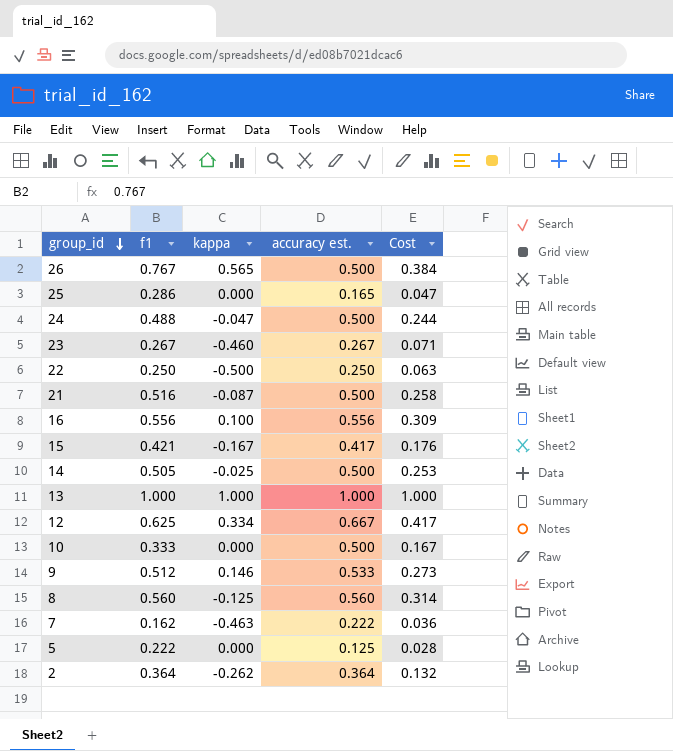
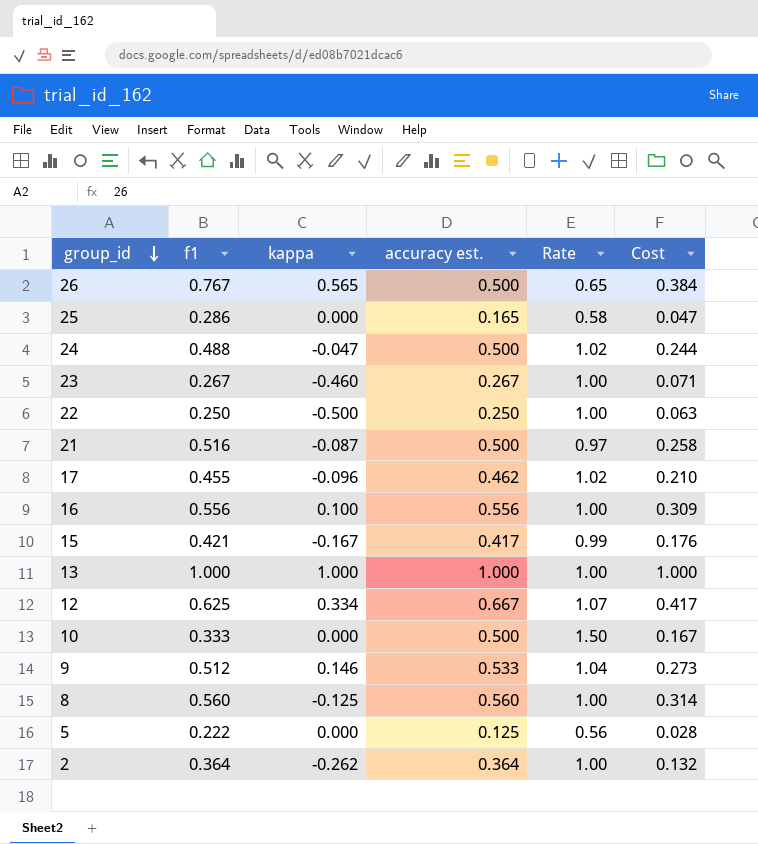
column Rate | formula: none -> [accuracy est.] / [f1]
row 14: 0.505 | -0.025 | 0.500 | 0.253 -> none
row 7: 0.162 | -0.463 | 0.222 | 0.036 -> none
row 17: none -> 0.455 | -0.096 | 0.462 | 1.02 | 0.210

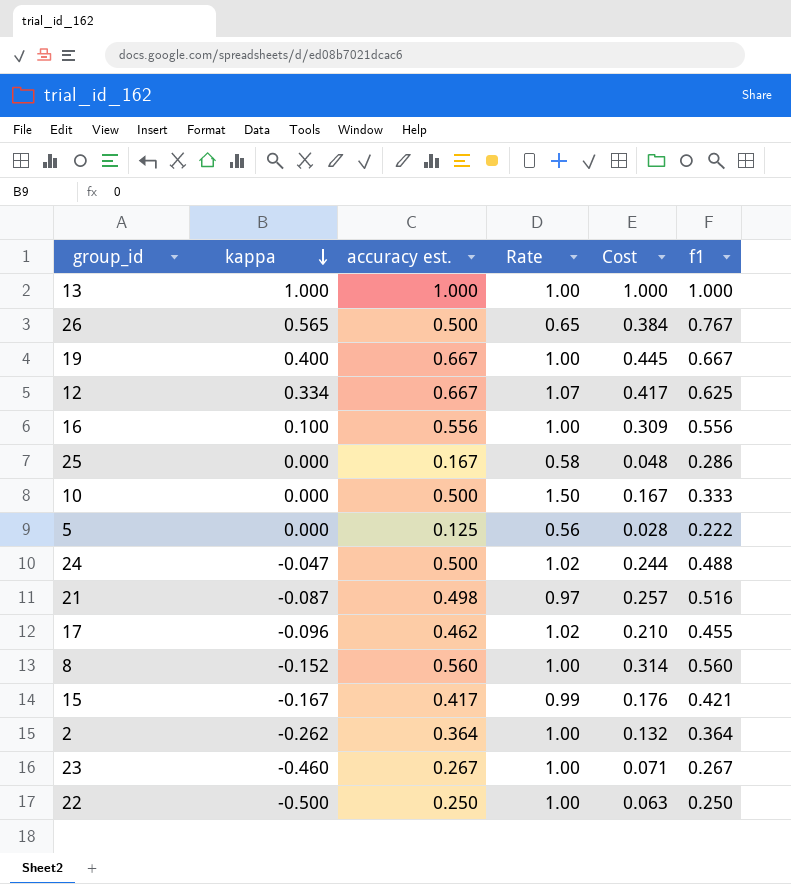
row order: group_id descending -> kappa descending
column f1 | position: 2 -> 6
row 9: 0.512 | 0.146 | 0.533 | 1.04 | 0.273 -> none
row 19: none -> 0.400 | 0.667 | 1.00 | 0.445 | 0.667
25 | accuracy est.: 0.165 -> 0.167
25 | Cost: 0.047 -> 0.048
21 | accuracy est.: 0.500 -> 0.498
21 | Cost: 0.258 -> 0.257
8 | kappa: -0.125 -> -0.152

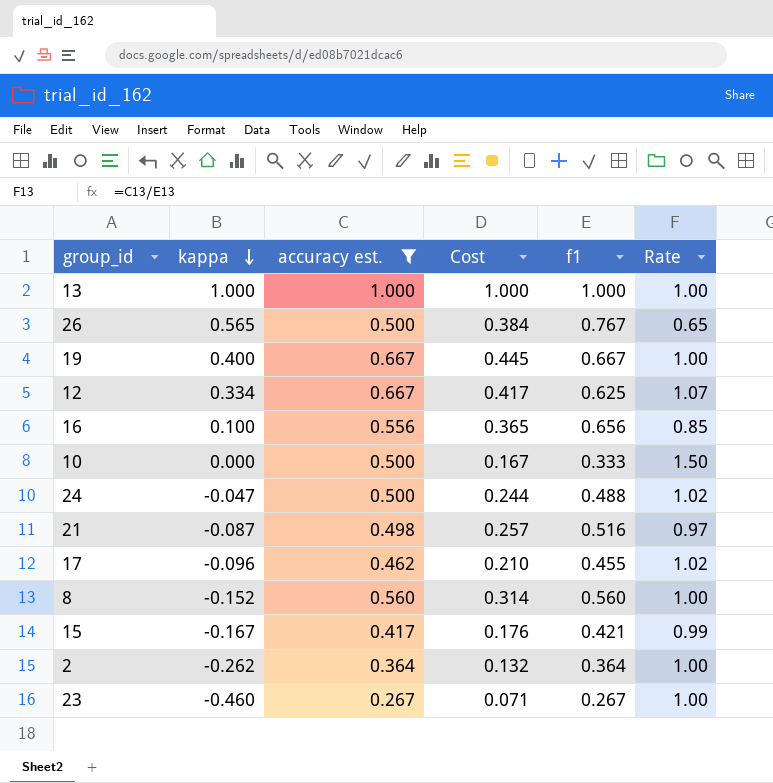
filter: none -> accuracy est. >= 0.267
column Rate | position: 4 -> 6
16 | Cost: 0.309 -> 0.365
16 | f1: 0.556 -> 0.656
16 | Rate: 1.00 -> 0.85

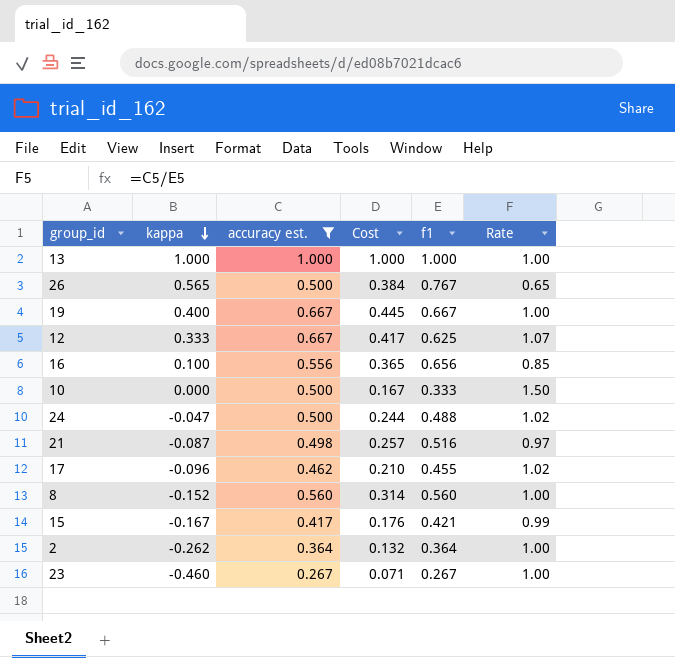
12 | kappa: 0.334 -> 0.333

